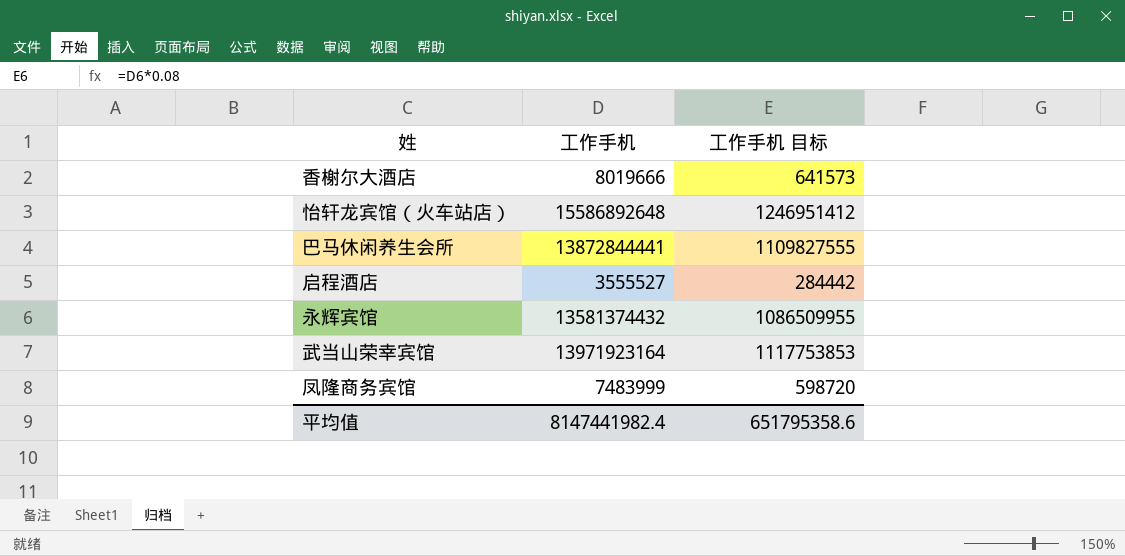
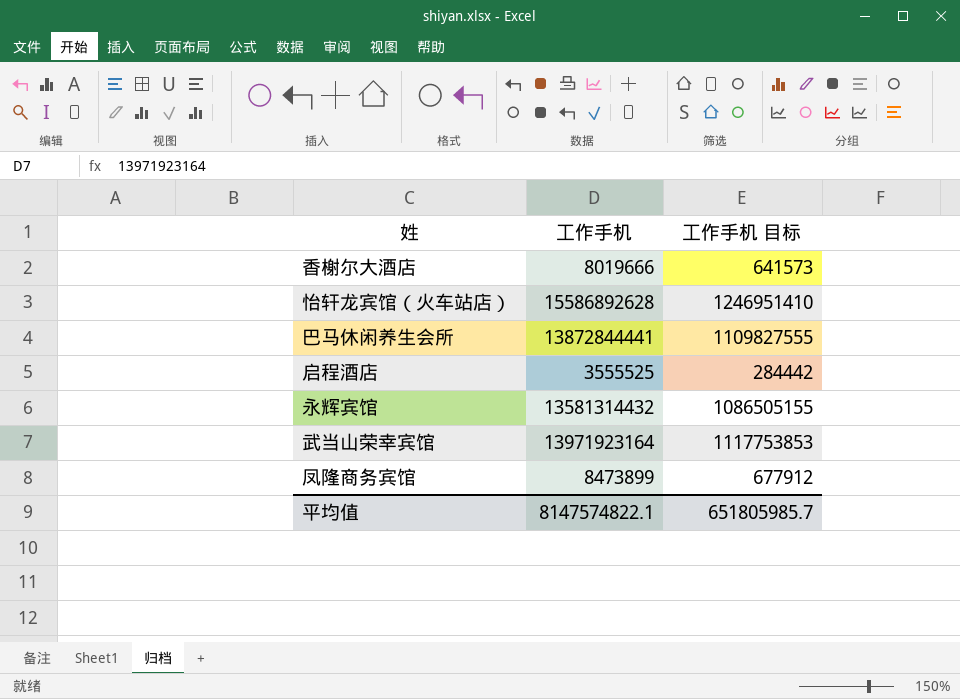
怡轩龙宾馆（火车站店） | 工作手机: 15586892648 -> 15586892628
怡轩龙宾馆（火车站店） | 工作手机 目标: 1246951412 -> 1246951410
启程酒店 | 工作手机: 3555527 -> 3555525
永辉宾馆 | 工作手机: 13581374432 -> 13581314432
永辉宾馆 | 工作手机 目标: 1086509955 -> 1086505155
凤隆商务宾馆 | 工作手机: 7483999 -> 8473899
凤隆商务宾馆 | 工作手机 目标: 598720 -> 677912
平均值 | 工作手机: 8147441982.4 -> 8147574822.1
平均值 | 工作手机 目标: 651795358.6 -> 651805985.7

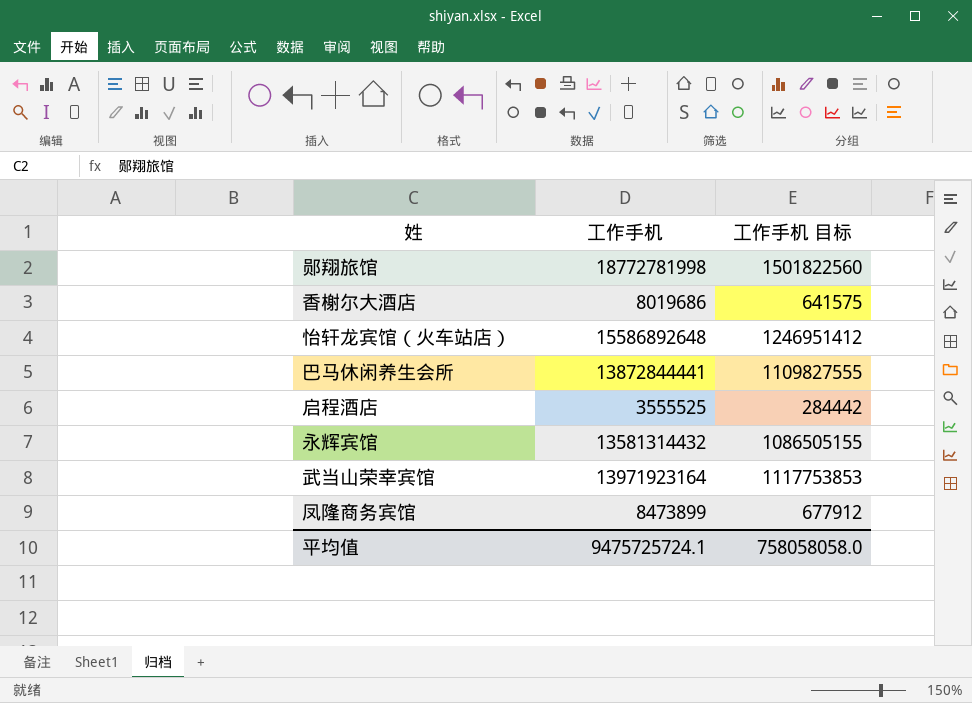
row 郧翔旅馆: none -> 18772781998 | 1501822560
香榭尔大酒店 | 工作手机: 8019666 -> 8019686
香榭尔大酒店 | 工作手机 目标: 641573 -> 641575
怡轩龙宾馆（火车站店） | 工作手机: 15586892628 -> 15586892648
怡轩龙宾馆（火车站店） | 工作手机 目标: 1246951410 -> 1246951412
平均值 | 工作手机: 8147574822.1 -> 9475725724.1
平均值 | 工作手机 目标: 651805985.7 -> 758058058.0

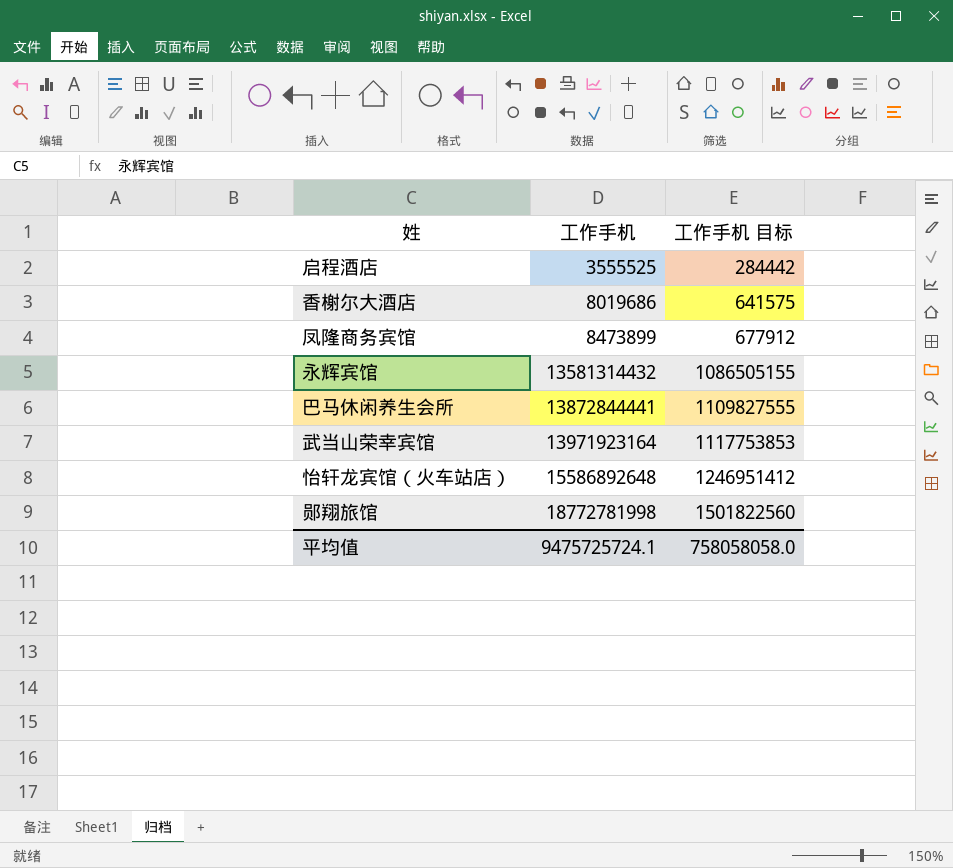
row order: none -> 工作手机 ascending

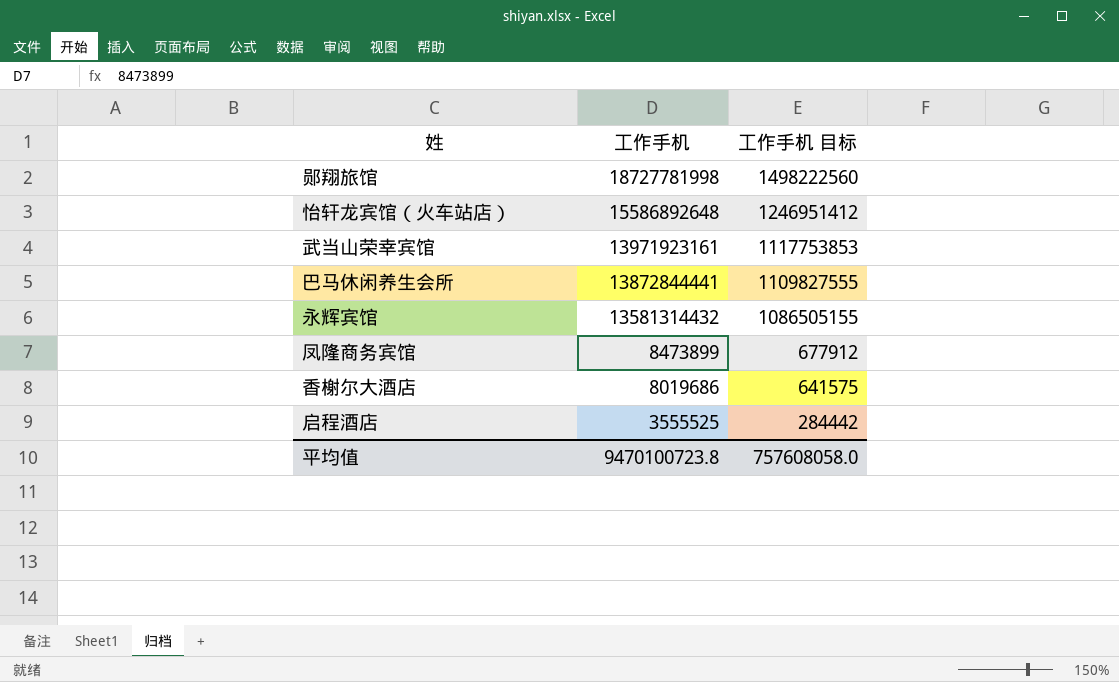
row order: 工作手机 ascending -> 工作手机 descending
郧翔旅馆 | 工作手机: 18772781998 -> 18727781998
郧翔旅馆 | 工作手机 目标: 1501822560 -> 1498222560
武当山荣幸宾馆 | 工作手机: 13971923164 -> 13971923161
平均值 | 工作手机: 9475725724.1 -> 9470100723.8
平均值 | 工作手机 目标: 758058058.0 -> 757608058.0

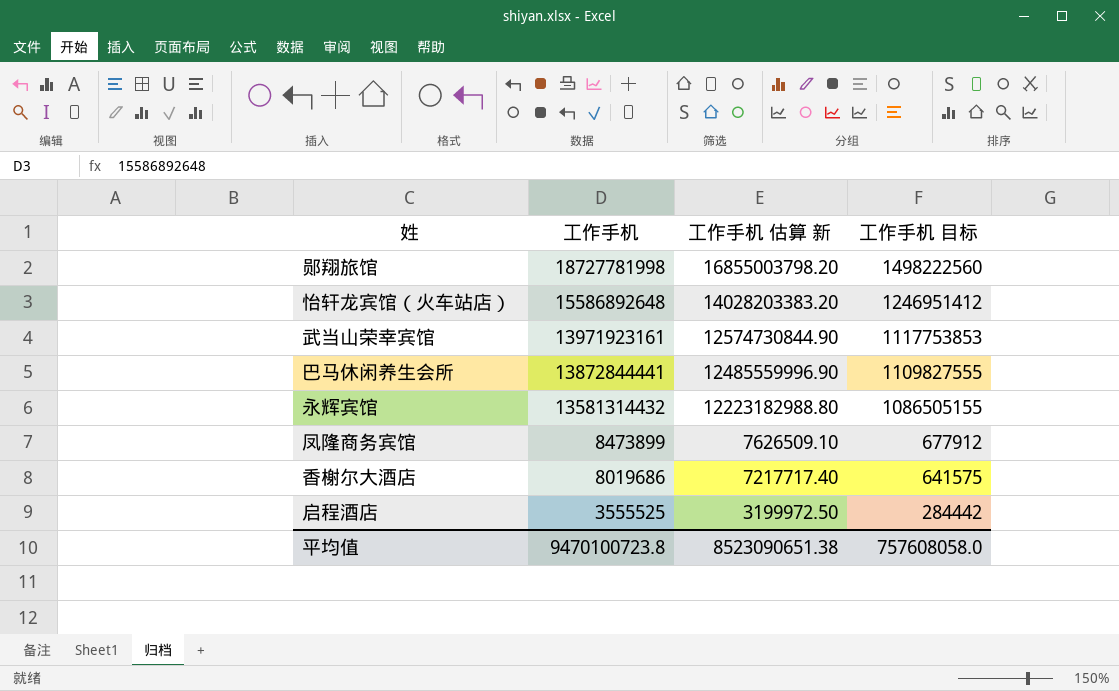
column 工作手机 估算 新 | formula: none -> [工作手机] * 0.9

